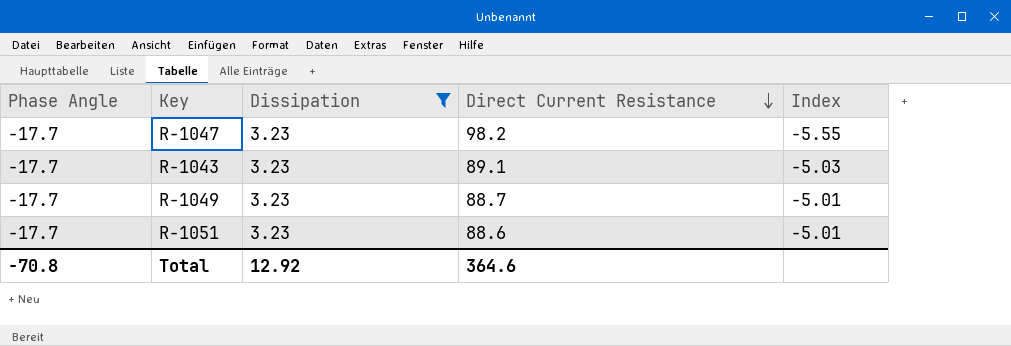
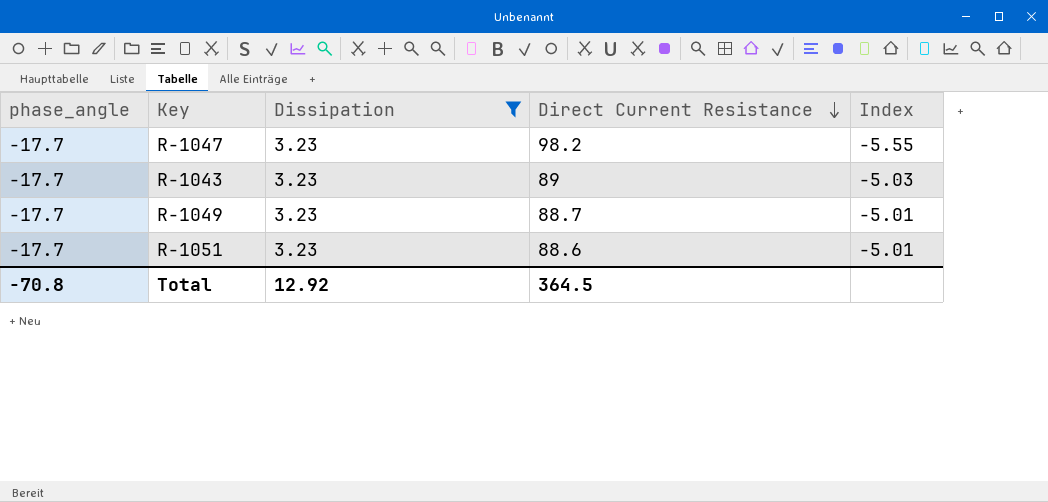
column name: Phase Angle -> phase_angle
R-1043 | Direct Current Resistance: 89.1 -> 89
Total | Direct Current Resistance: 364.6 -> 364.5

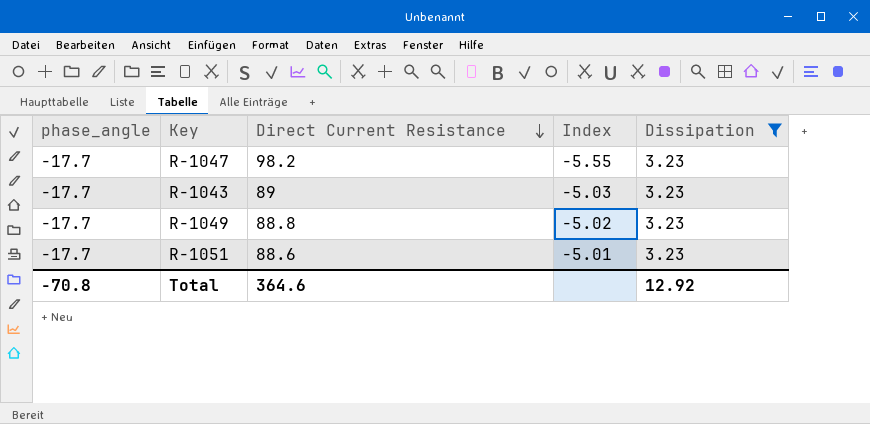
column Dissipation | position: 3 -> 5
R-1049 | Direct Current Resistance: 88.7 -> 88.8
R-1049 | Index: -5.01 -> -5.02
Total | Direct Current Resistance: 364.5 -> 364.6

